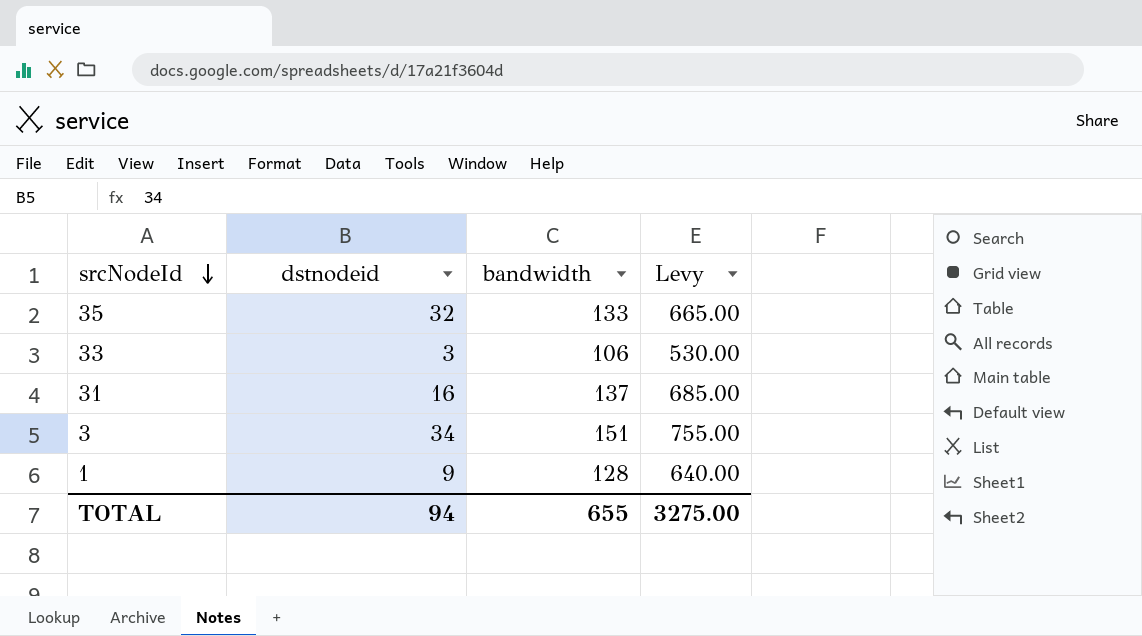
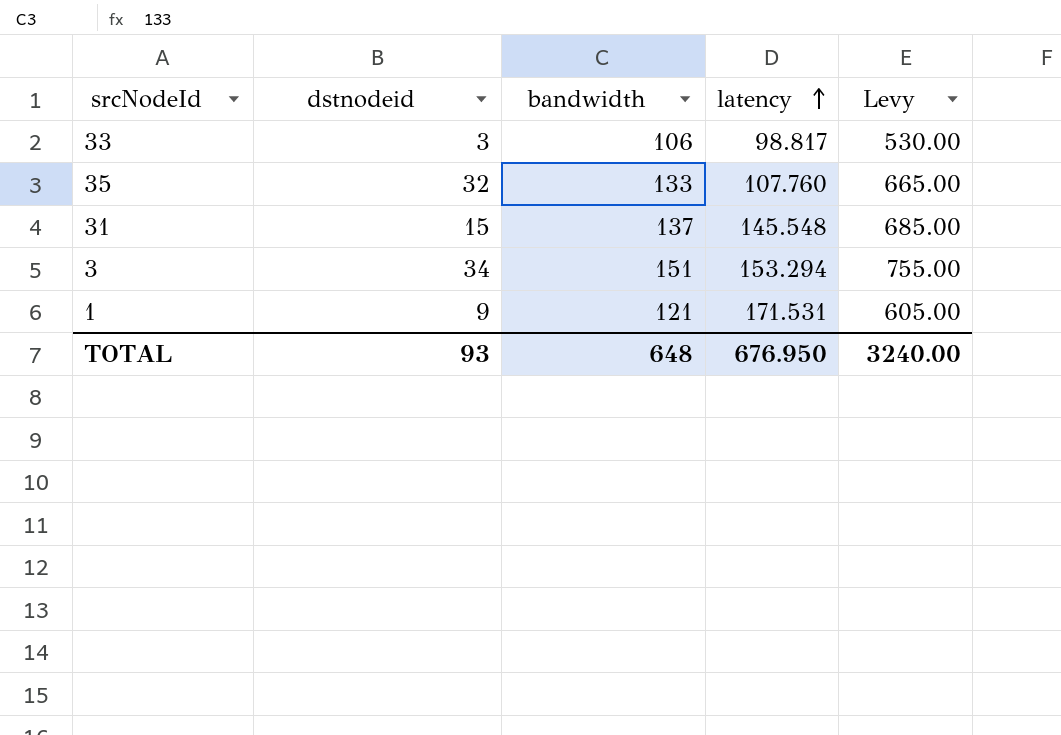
row order: srcNodeId descending -> latency ascending
column latency | position: none -> 4
31 | dstnodeid: 16 -> 15
1 | bandwidth: 128 -> 121
1 | Levy: 640.00 -> 605.00
TOTAL | dstnodeid: 94 -> 93
TOTAL | bandwidth: 655 -> 648
TOTAL | Levy: 3275.00 -> 3240.00

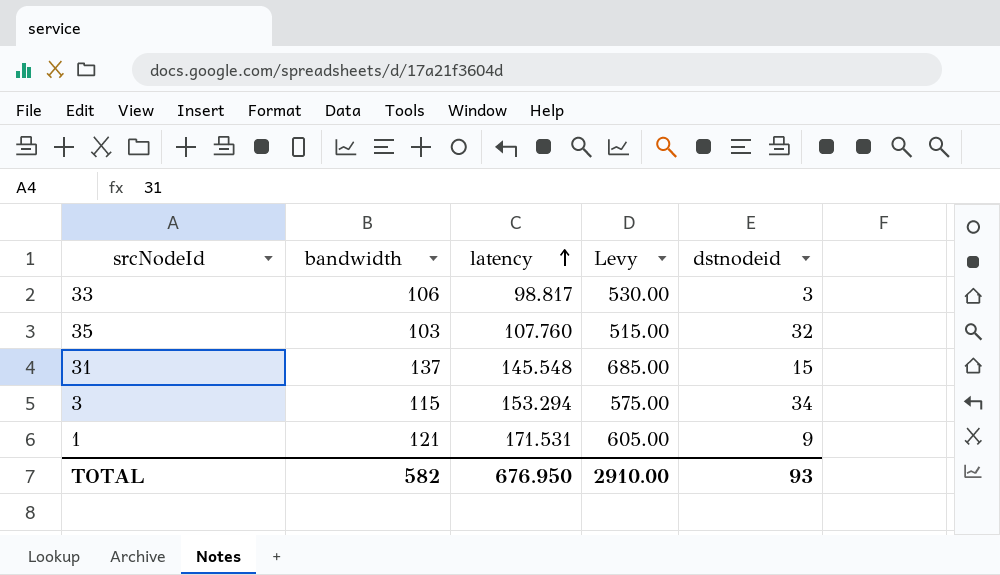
column dstnodeid | position: 2 -> 5
35 | bandwidth: 133 -> 103
35 | Levy: 665.00 -> 515.00
3 | bandwidth: 151 -> 115
3 | Levy: 755.00 -> 575.00
TOTAL | bandwidth: 648 -> 582
TOTAL | Levy: 3240.00 -> 2910.00

